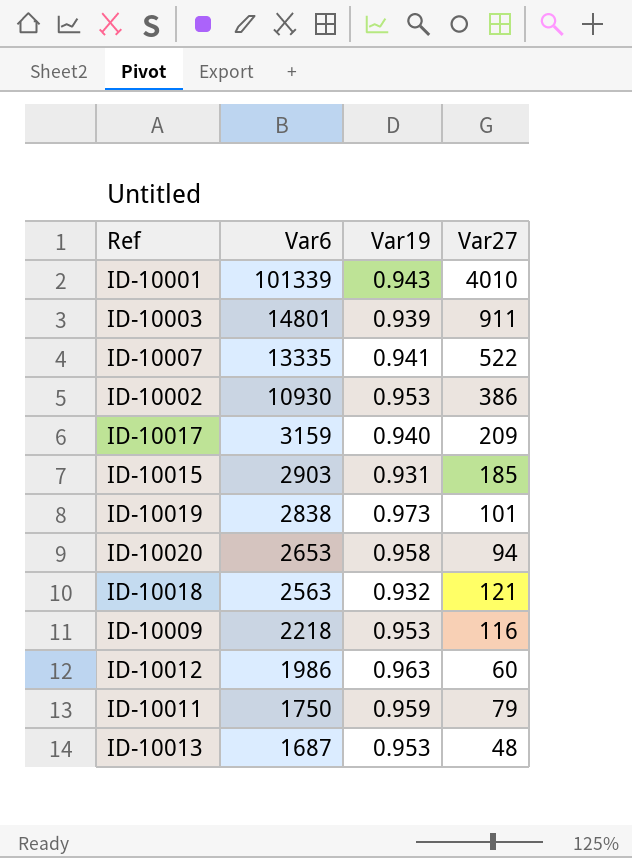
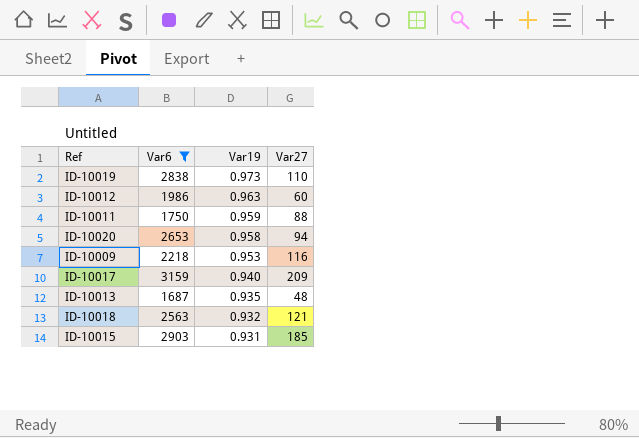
filter: none -> Var6 <= 3159
row order: Var6 descending -> Var19 descending
ID-10019 | Var27: 101 -> 110
ID-10011 | Var27: 79 -> 88
ID-10013 | Var19: 0.953 -> 0.935

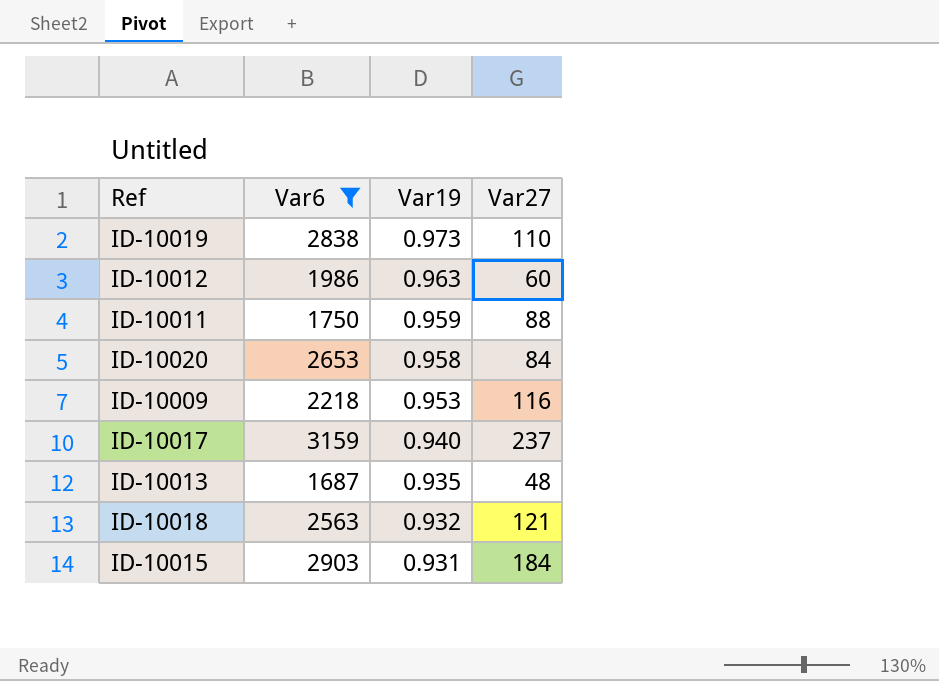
ID-10020 | Var27: 94 -> 84
ID-10017 | Var27: 209 -> 237
ID-10015 | Var27: 185 -> 184

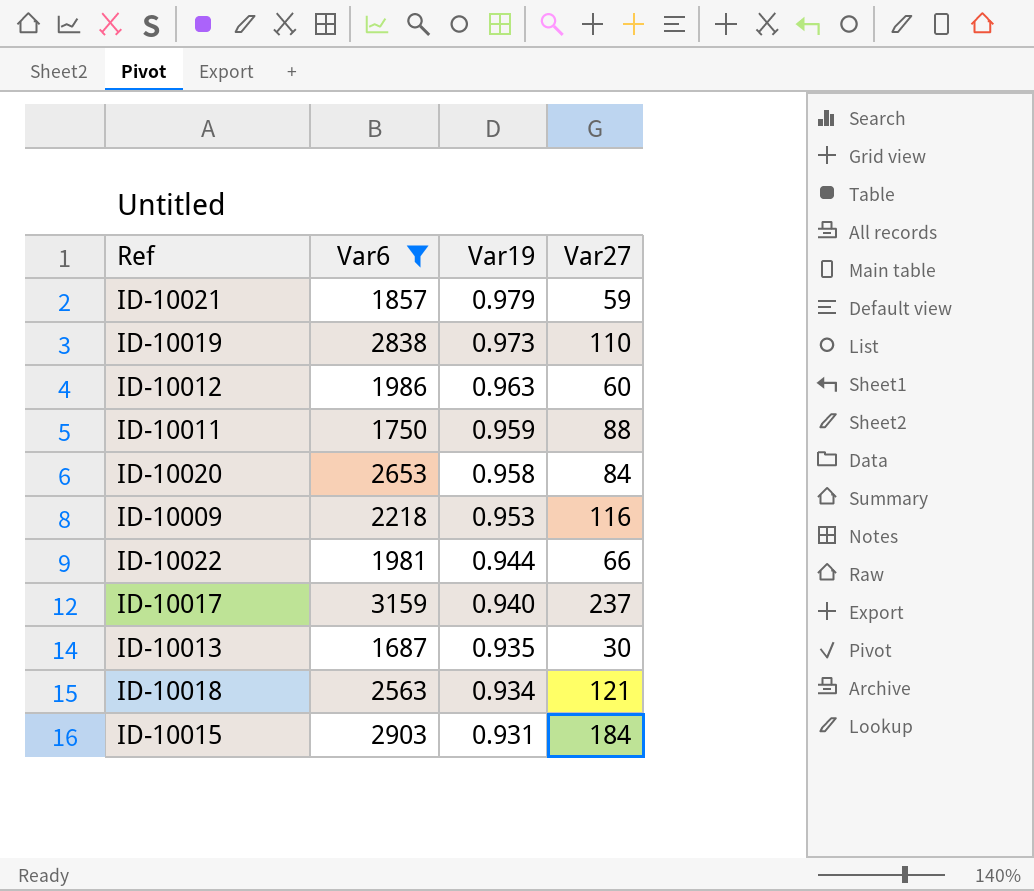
row ID-10021: none -> 1857 | 0.979 | 59
row ID-10022: none -> 1981 | 0.944 | 66
ID-10013 | Var27: 48 -> 30
ID-10018 | Var19: 0.932 -> 0.934

